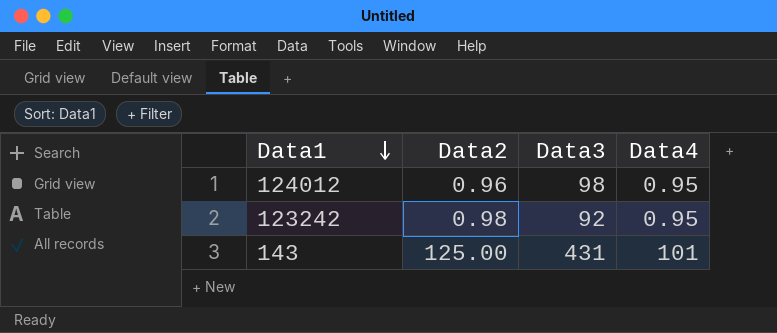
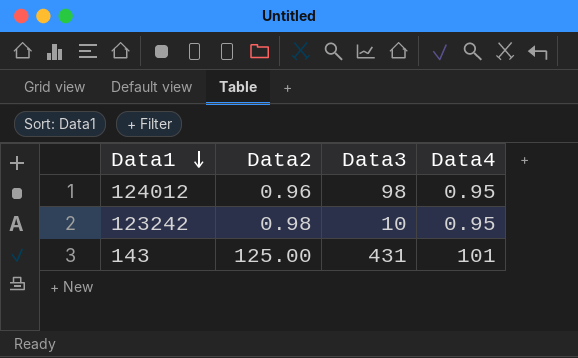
123242 | Data3: 92 -> 10

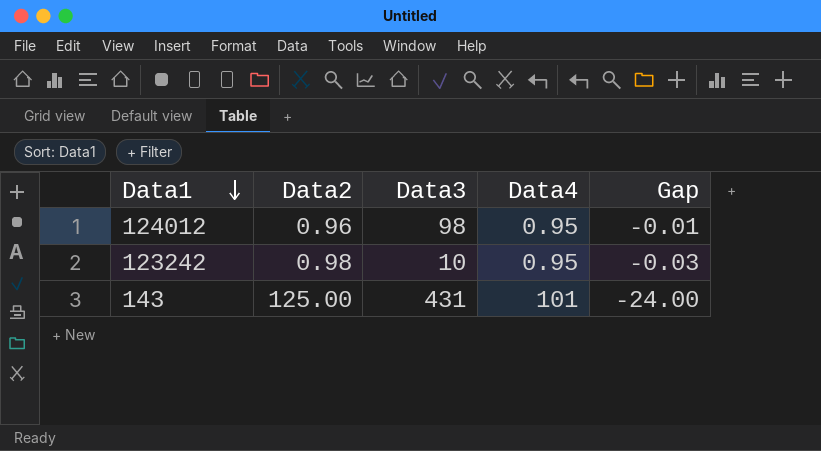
column Gap | formula: none -> [Data4] - [Data2]

